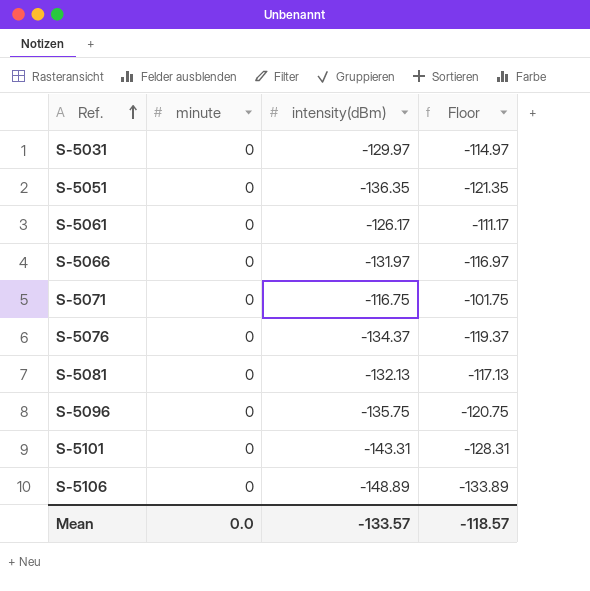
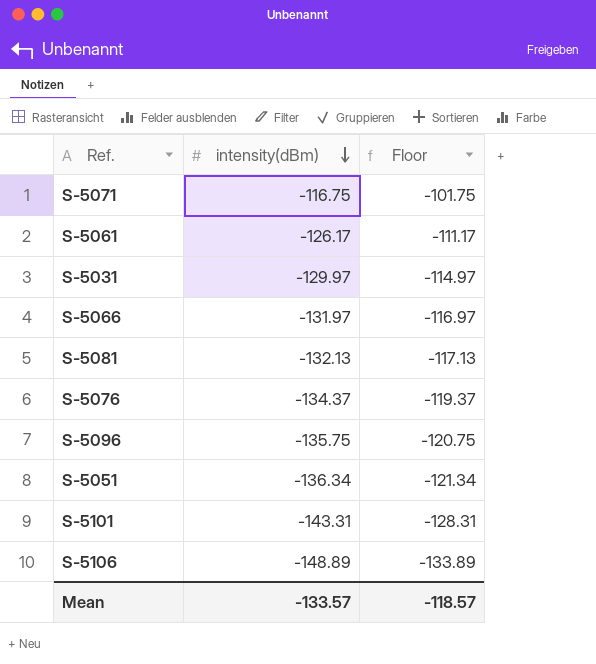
row order: Ref. ascending -> intensity(dBm) descending
column minute | position: 2 -> none
S-5051 | intensity(dBm): -136.35 -> -136.34
S-5051 | Floor: -121.35 -> -121.34

